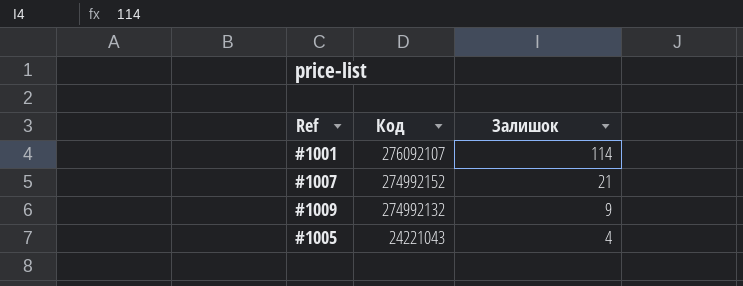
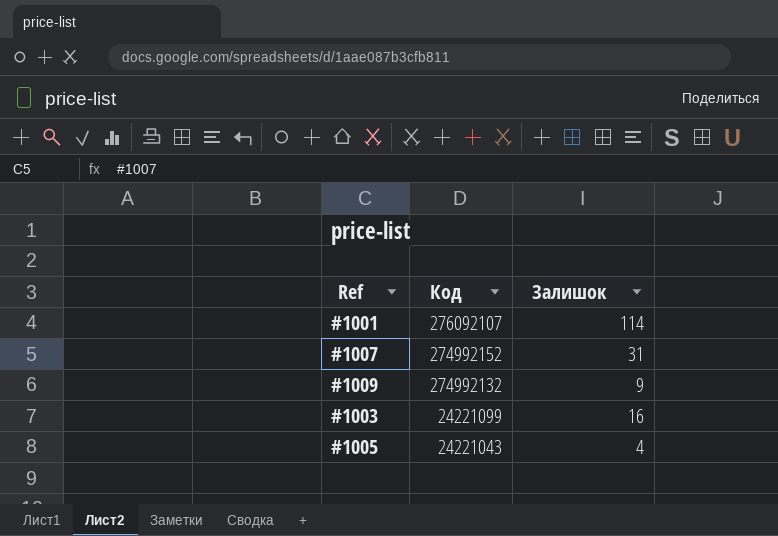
#1007 | Залишок: 21 -> 31
row #1003: none -> 24221099 | 16

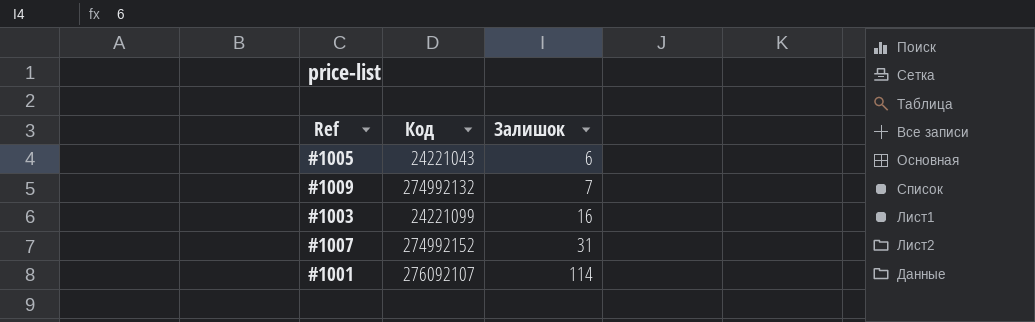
row order: Код descending -> Залишок ascending
#1005 | Залишок: 4 -> 6
#1009 | Залишок: 9 -> 7

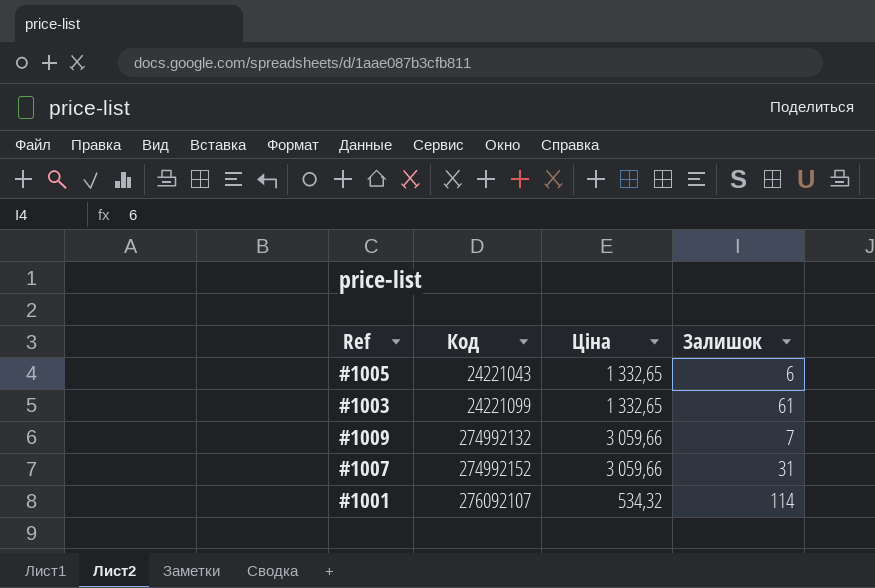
row order: Залишок ascending -> Код ascending
column Ціна | position: none -> 3
#1003 | Залишок: 16 -> 61

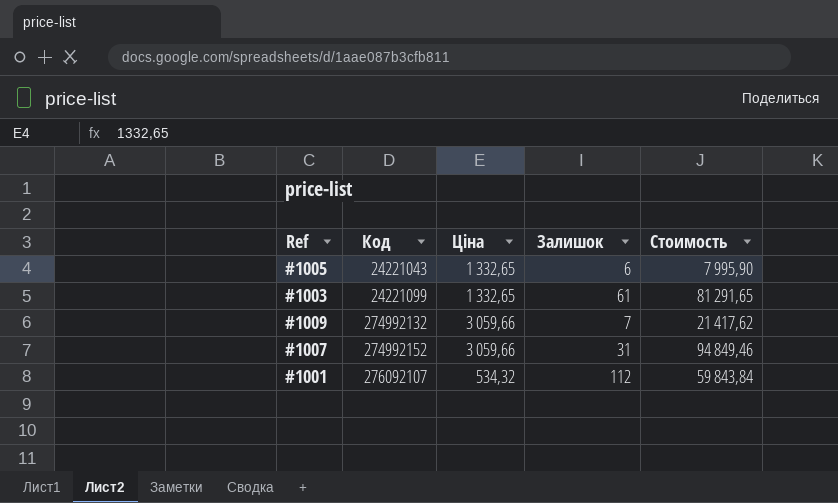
column Стоимость | formula: none -> [Ціна] * [Залишок]
#1001 | Залишок: 114 -> 112

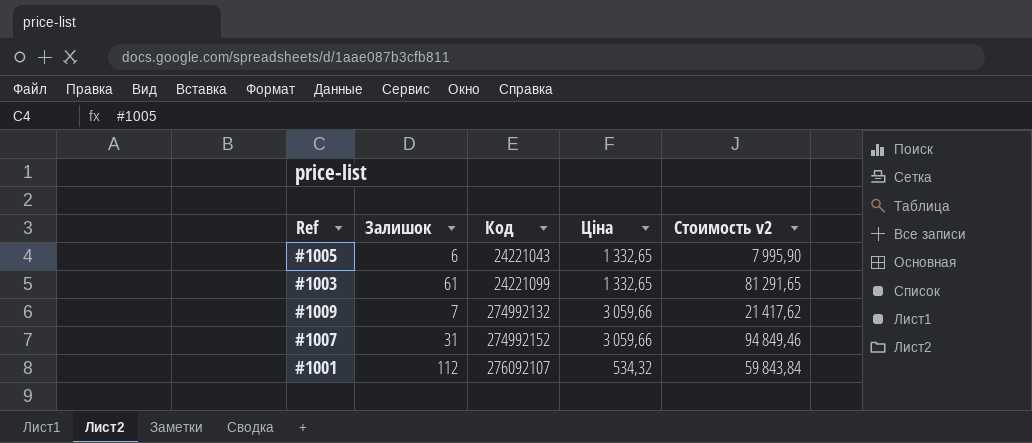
column Залишок | position: 4 -> 2
column name: Стоимость -> Стоимость v2

